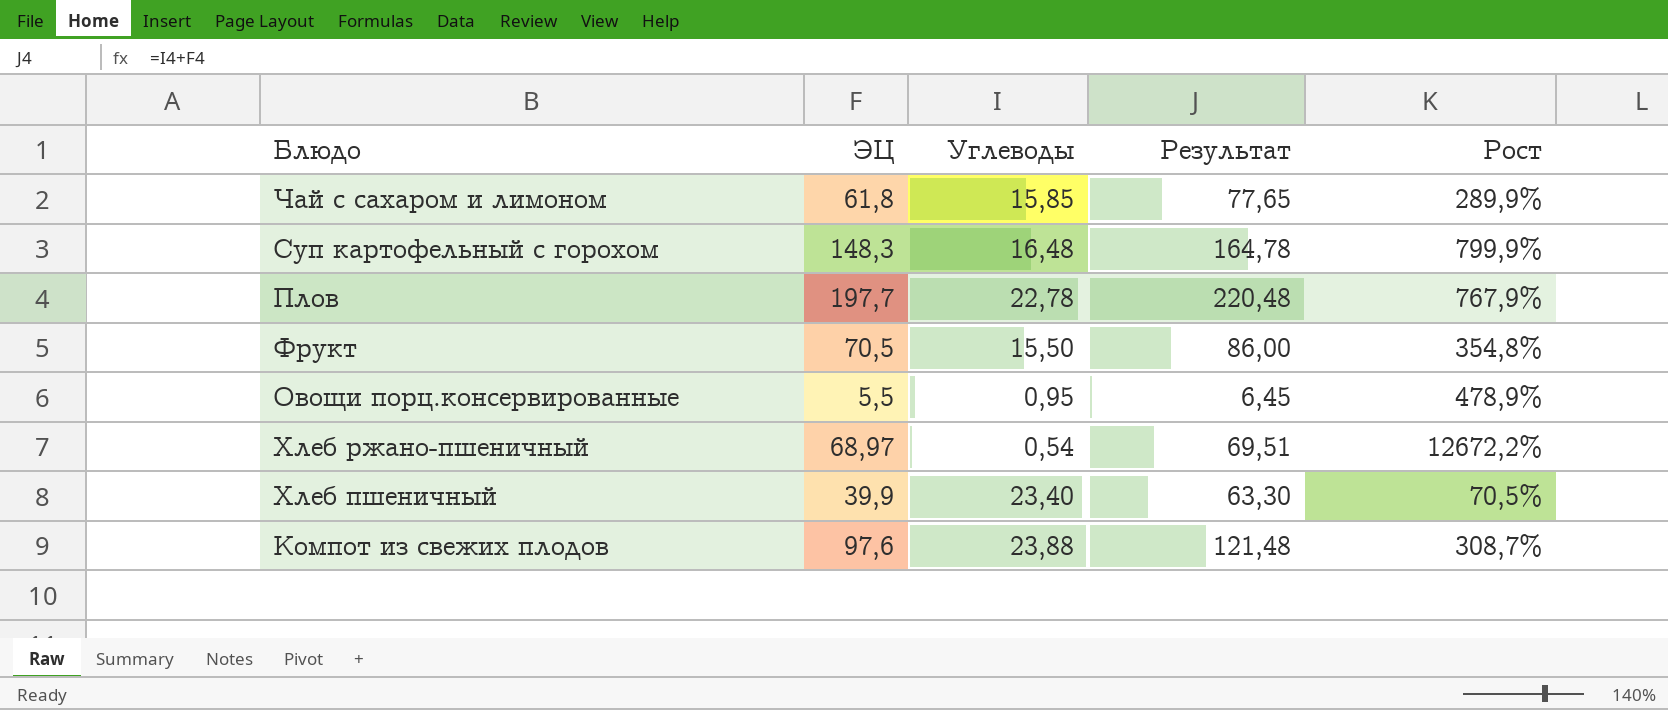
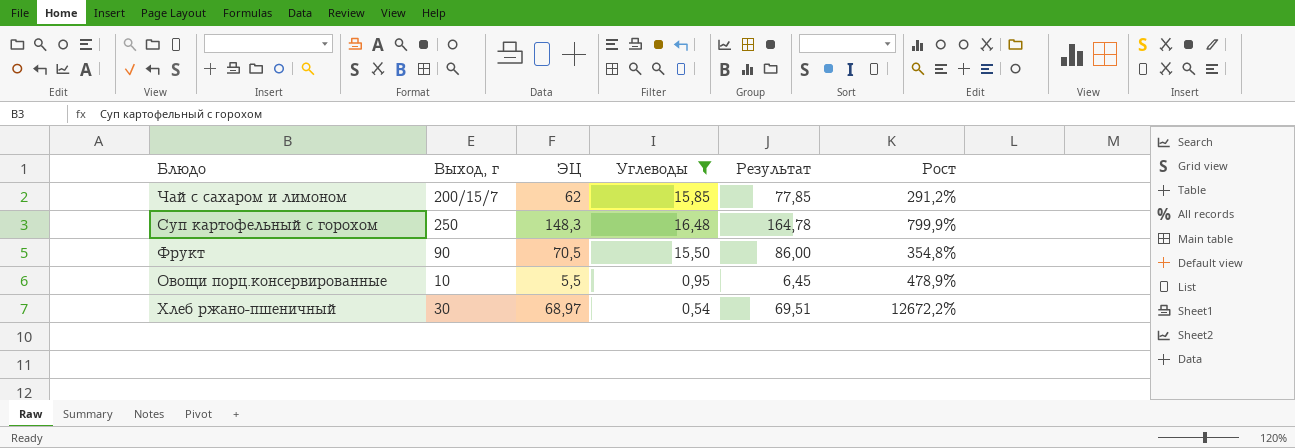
filter: none -> Углеводы <= 16,48
column Выход, г | position: none -> 2
Чай с сахаром и лимоном | ЭЦ: 61,8 -> 62
Чай с сахаром и лимоном | Результат: 77,65 -> 77,85
Чай с сахаром и лимоном | Рост: 289,9% -> 291,2%

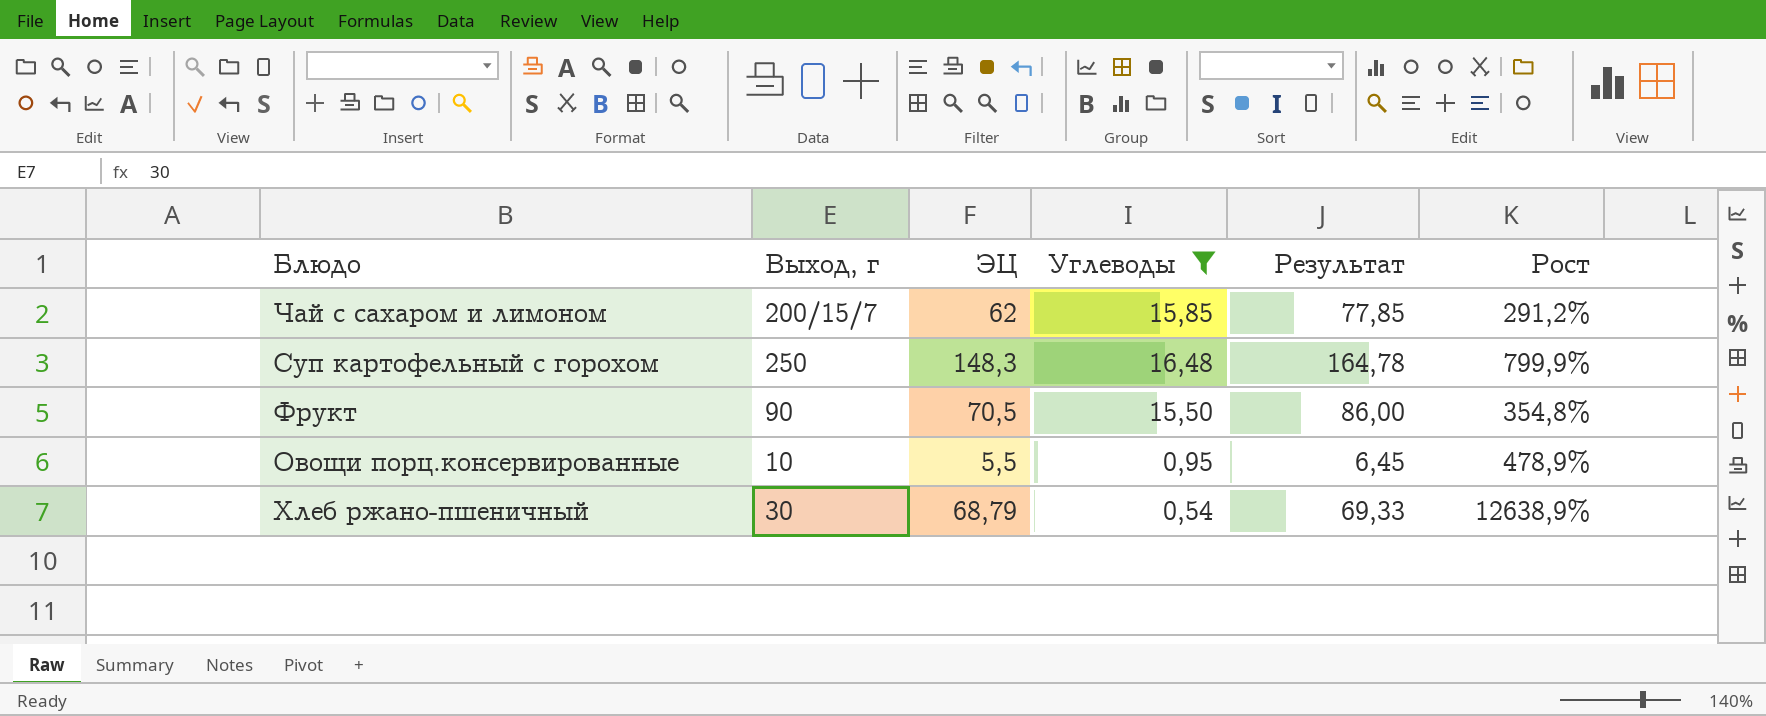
Хлеб ржано-пшеничный | ЭЦ: 68,97 -> 68,79
Хлеб ржано-пшеничный | Результат: 69,51 -> 69,33
Хлеб ржано-пшеничный | Рост: 12672,2% -> 12638,9%

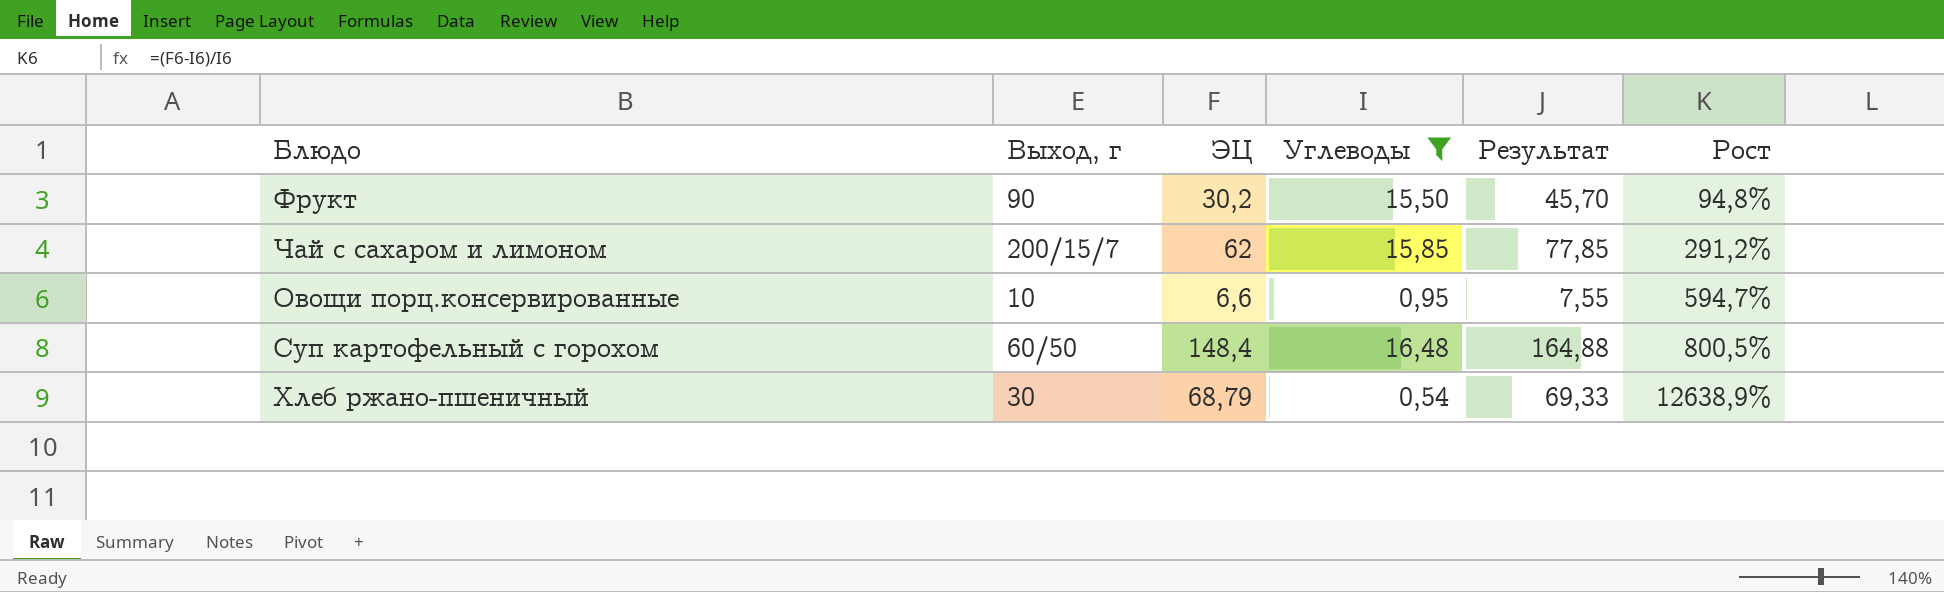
row order: none -> Рост ascending
Фрукт | ЭЦ: 70,5 -> 30,2
Фрукт | Результат: 86,00 -> 45,70
Фрукт | Рост: 354,8% -> 94,8%
Овощи порц.консервированные | ЭЦ: 5,5 -> 6,6
Овощи порц.консервированные | Результат: 6,45 -> 7,55
Овощи порц.консервированные | Рост: 478,9% -> 594,7%
Суп картофельный с горохом | Выход, г: 250 -> 60/50
Суп картофельный с горохом | ЭЦ: 148,3 -> 148,4
Суп картофельный с горохом | Результат: 164,78 -> 164,88
Суп картофельный с горохом | Рост: 799,9% -> 800,5%

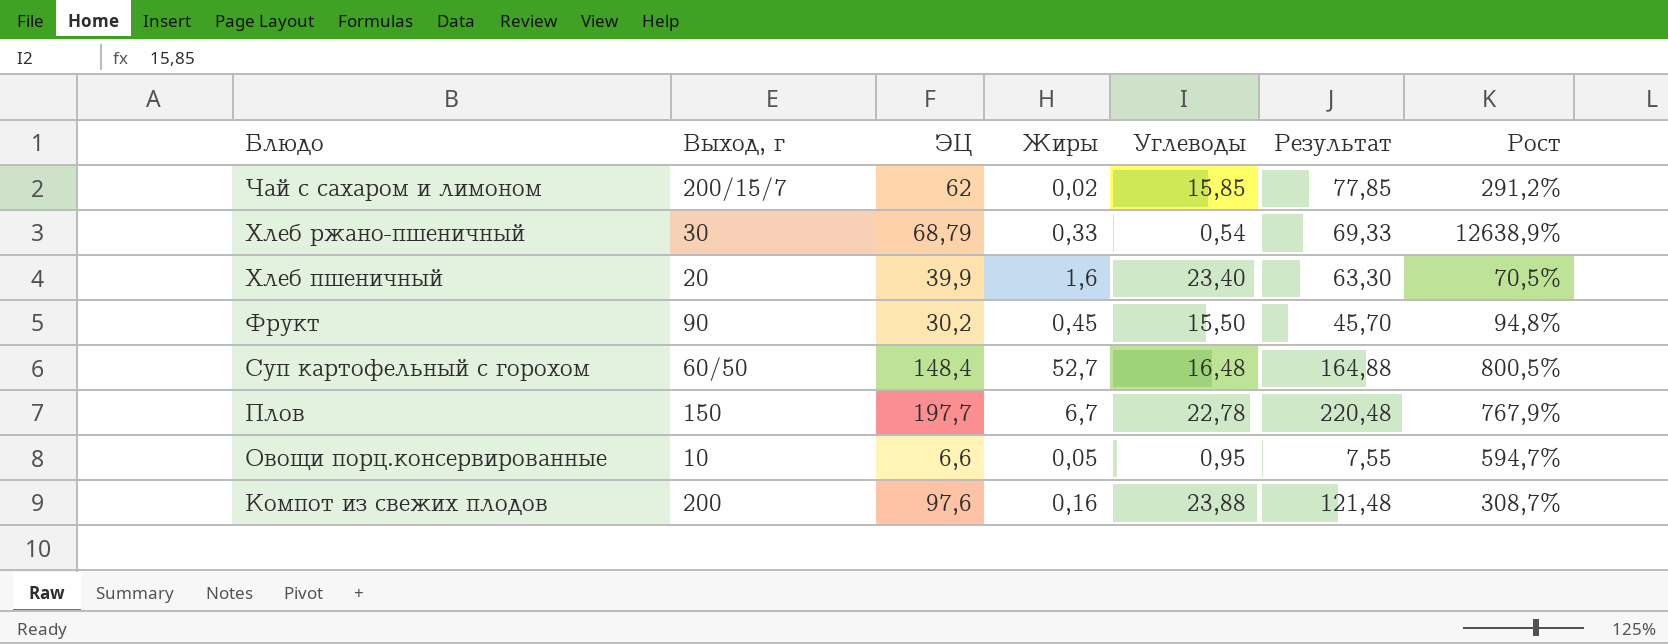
filter: Углеводы <= 16,48 -> none
row order: Рост ascending -> Блюдо descending
column Жиры | position: none -> 4

